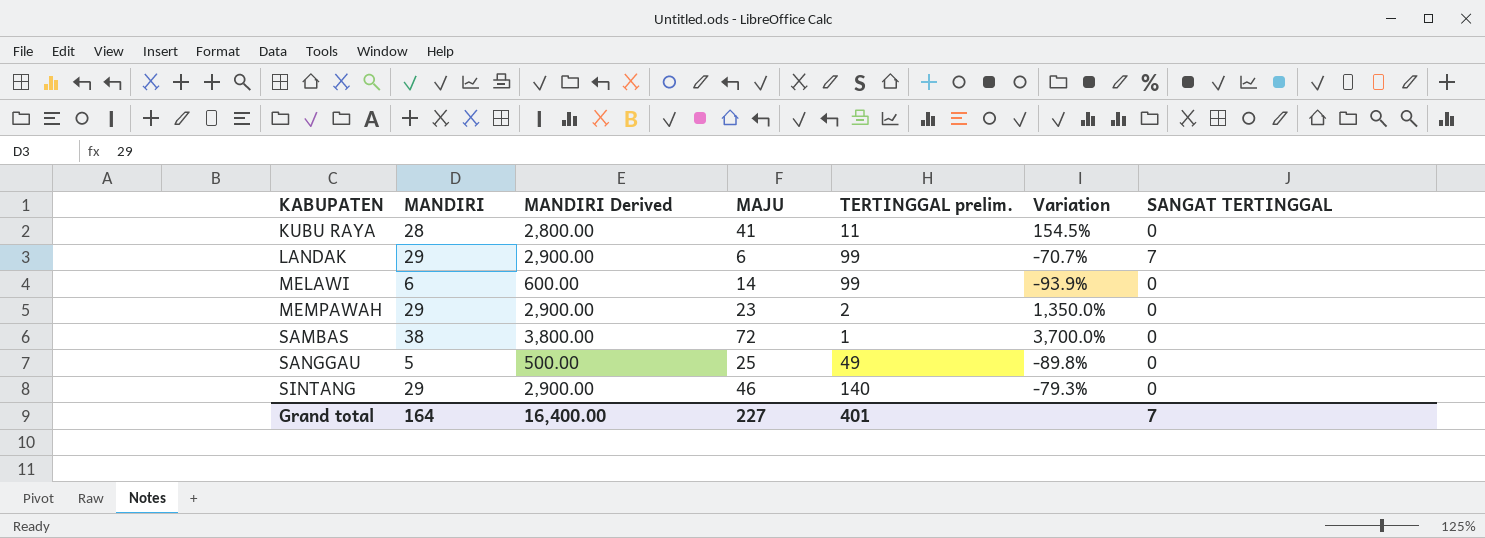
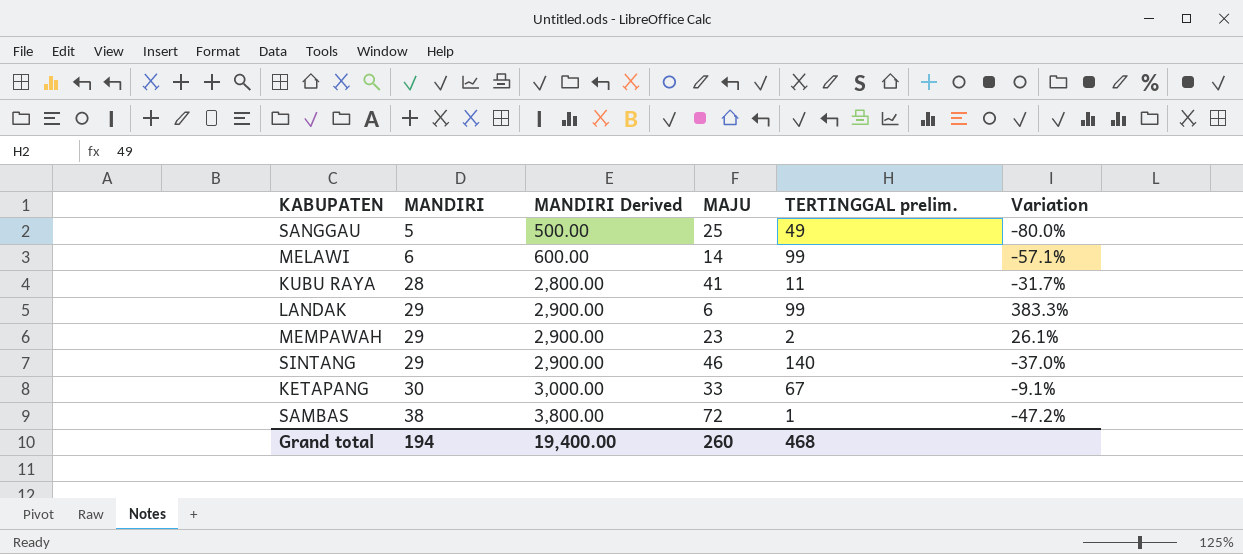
row order: KABUPATEN ascending -> MANDIRI ascending
column SANGAT TERTINGGAL | position: 7 -> none
column Variation | formula: ([MANDIRI] - [TERTINGGAL prelim.]) / [TERTINGGAL prelim.] -> ([MANDIRI] - [MAJU]) / [MAJU]
row KETAPANG: none -> 30 | 3,000.00 | 33 | 67 | -9.1%
Grand total | MANDIRI: 164 -> 194
Grand total | MANDIRI Derived: 16,400.00 -> 19,400.00
Grand total | MAJU: 227 -> 260
Grand total | TERTINGGAL prelim.: 401 -> 468

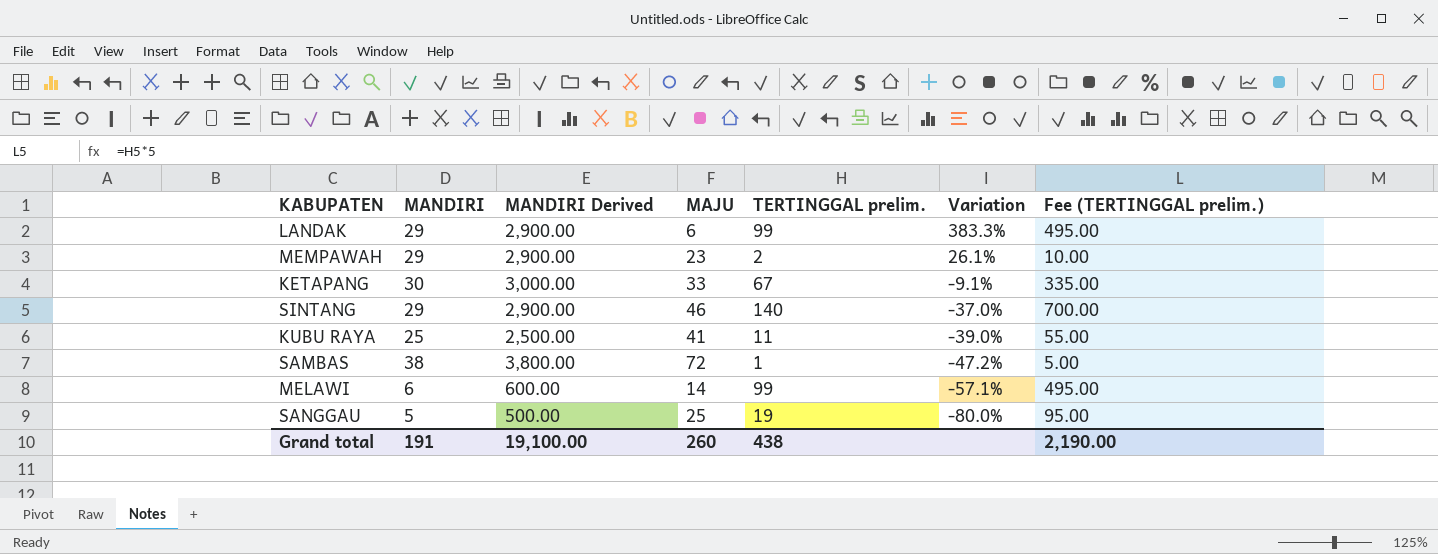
row order: MANDIRI ascending -> Variation descending
column Fee (TERTINGGAL prelim.) | formula: none -> [TERTINGGAL prelim.] * 5
KUBU RAYA | MANDIRI: 28 -> 25
KUBU RAYA | MANDIRI Derived: 2,800.00 -> 2,500.00
KUBU RAYA | Variation: -31.7% -> -39.0%
SANGGAU | TERTINGGAL prelim.: 49 -> 19
Grand total | MANDIRI: 194 -> 191
Grand total | MANDIRI Derived: 19,400.00 -> 19,100.00
Grand total | TERTINGGAL prelim.: 468 -> 438

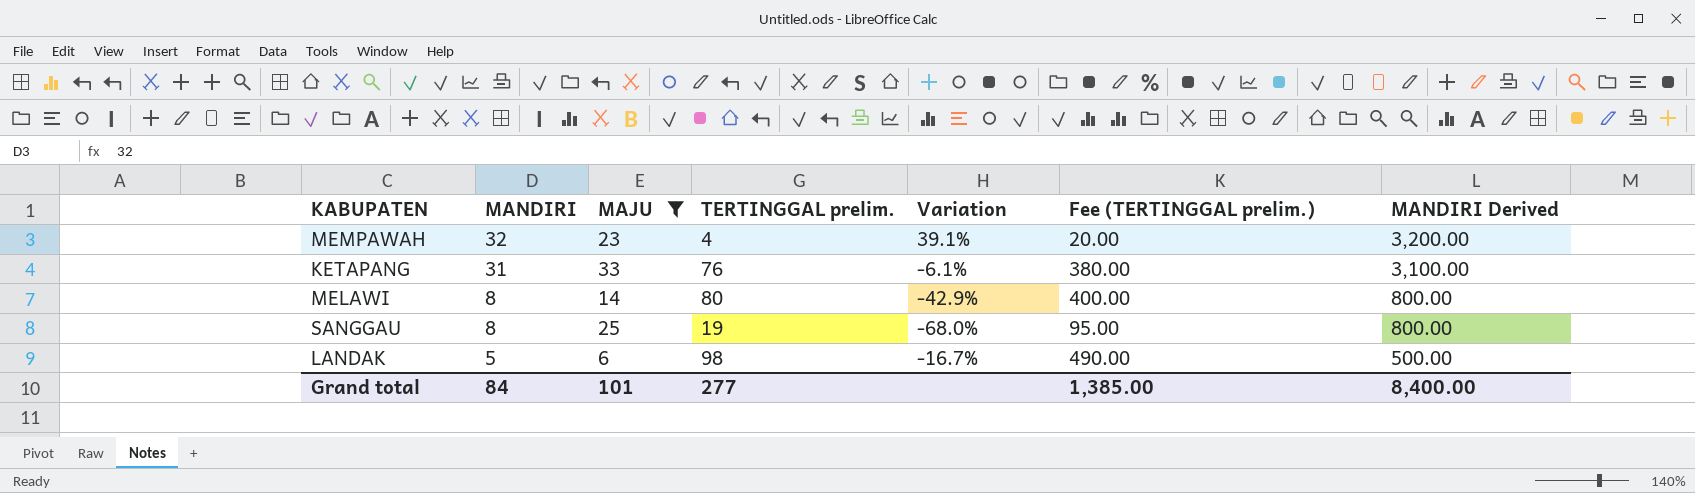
filter: none -> MAJU <= 33
row order: Variation descending -> MANDIRI descending
column MANDIRI Derived | position: 3 -> 7
MEMPAWAH | MANDIRI: 29 -> 32
MEMPAWAH | TERTINGGAL prelim.: 2 -> 4
MEMPAWAH | Variation: 26.1% -> 39.1%
MEMPAWAH | Fee (TERTINGGAL prelim.): 10.00 -> 20.00
MEMPAWAH | MANDIRI Derived: 2,900.00 -> 3,200.00
KETAPANG | MANDIRI: 30 -> 31
KETAPANG | TERTINGGAL prelim.: 67 -> 76
KETAPANG | Variation: -9.1% -> -6.1%
KETAPANG | Fee (TERTINGGAL prelim.): 335.00 -> 380.00
KETAPANG | MANDIRI Derived: 3,000.00 -> 3,100.00
MELAWI | MANDIRI: 6 -> 8
MELAWI | TERTINGGAL prelim.: 99 -> 80
MELAWI | Variation: -57.1% -> -42.9%
MELAWI | Fee (TERTINGGAL prelim.): 495.00 -> 400.00
MELAWI | MANDIRI Derived: 600.00 -> 800.00
SANGGAU | MANDIRI: 5 -> 8
SANGGAU | Variation: -80.0% -> -68.0%
SANGGAU | MANDIRI Derived: 500.00 -> 800.00
LANDAK | MANDIRI: 29 -> 5
LANDAK | TERTINGGAL prelim.: 99 -> 98
LANDAK | Variation: 383.3% -> -16.7%
LANDAK | Fee (TERTINGGAL prelim.): 495.00 -> 490.00
LANDAK | MANDIRI Derived: 2,900.00 -> 500.00
Grand total | MANDIRI: 191 -> 84
Grand total | MAJU: 260 -> 101
Grand total | TERTINGGAL prelim.: 438 -> 277
Grand total | Fee (TERTINGGAL prelim.): 2,190.00 -> 1,385.00
Grand total | MANDIRI Derived: 19,100.00 -> 8,400.00

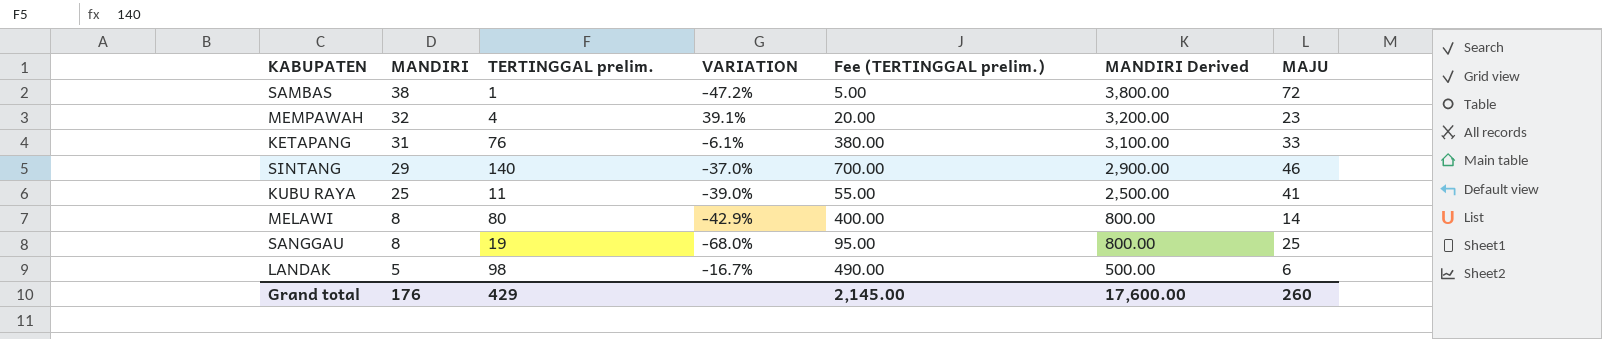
filter: MAJU <= 33 -> none
column name: Variation -> VARIATION
column MAJU | position: 3 -> 7
Grand total | MANDIRI: 84 -> 176
Grand total | TERTINGGAL prelim.: 277 -> 429
Grand total | Fee (TERTINGGAL prelim.): 1,385.00 -> 2,145.00
Grand total | MANDIRI Derived: 8,400.00 -> 17,600.00
Grand total | MAJU: 101 -> 260

